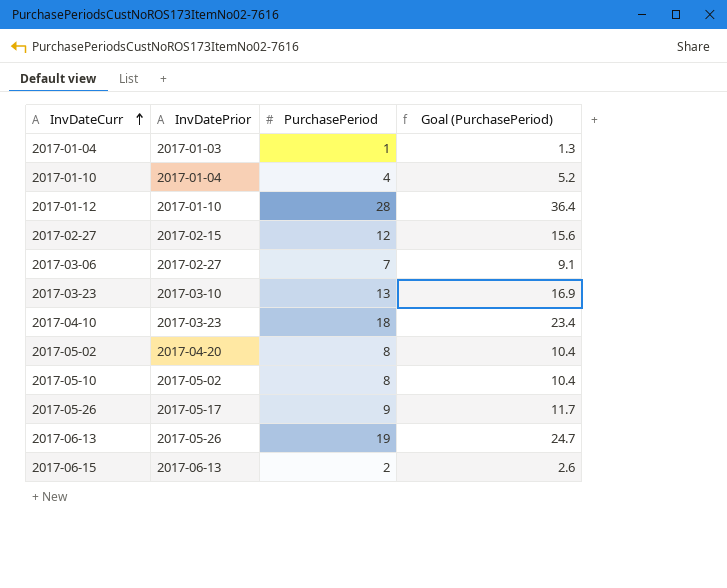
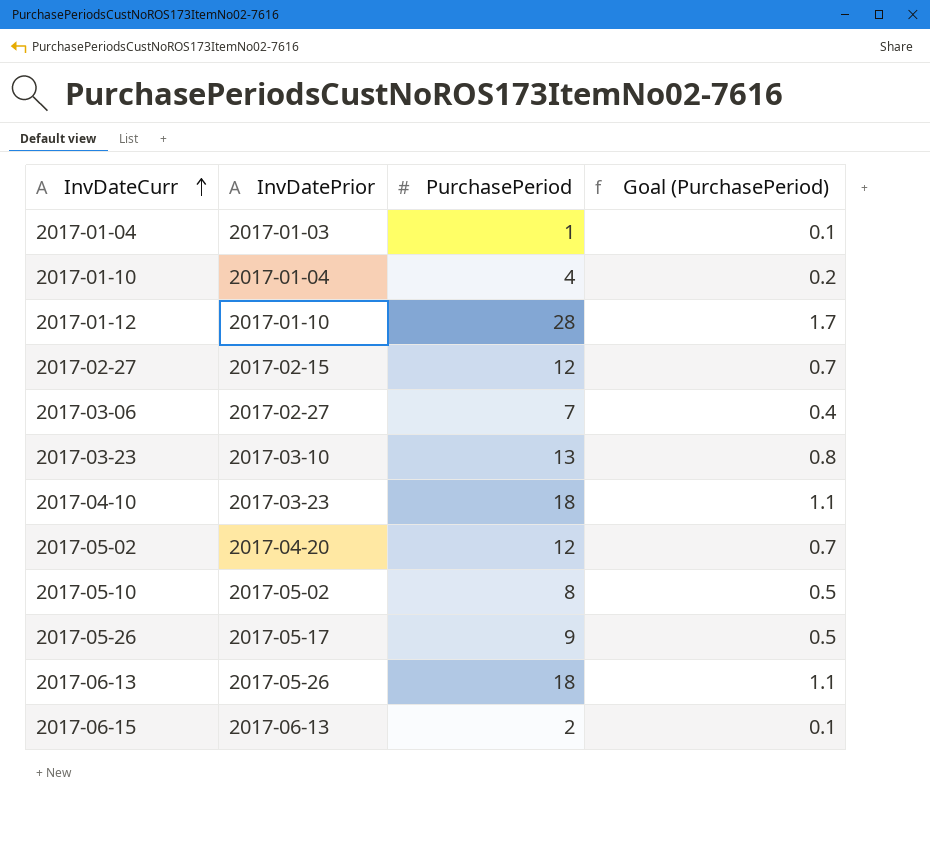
column Goal (PurchasePeriod) | formula: [PurchasePeriod] * 1.3 -> [PurchasePeriod] * 0.06
2017-05-02 | PurchasePeriod: 8 -> 12
2017-06-13 | PurchasePeriod: 19 -> 18

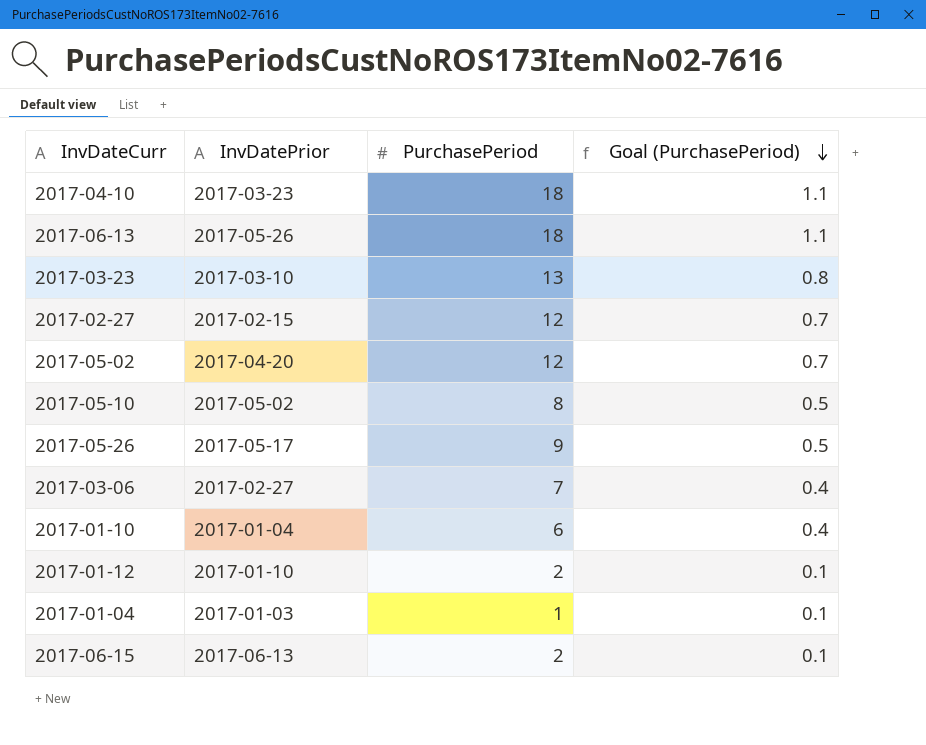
row order: InvDateCurr ascending -> Goal (PurchasePeriod) descending
2017-01-10 | PurchasePeriod: 4 -> 6
2017-01-10 | Goal (PurchasePeriod): 0.2 -> 0.4
2017-01-12 | PurchasePeriod: 28 -> 2
2017-01-12 | Goal (PurchasePeriod): 1.7 -> 0.1

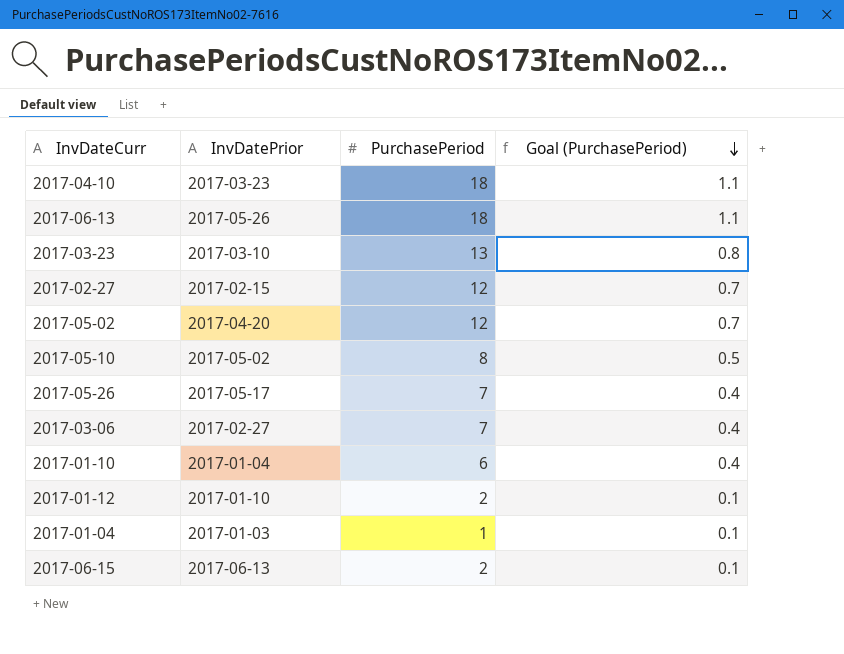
2017-05-26 | PurchasePeriod: 9 -> 7
2017-05-26 | Goal (PurchasePeriod): 0.5 -> 0.4

